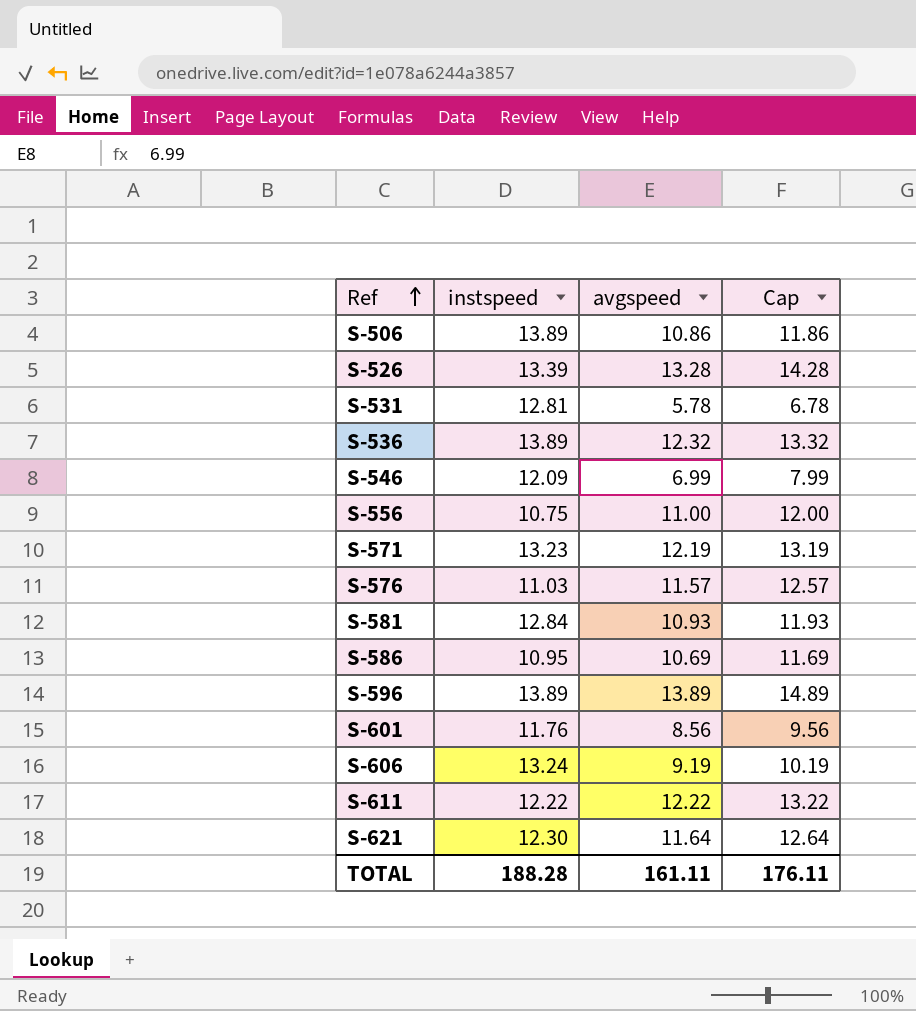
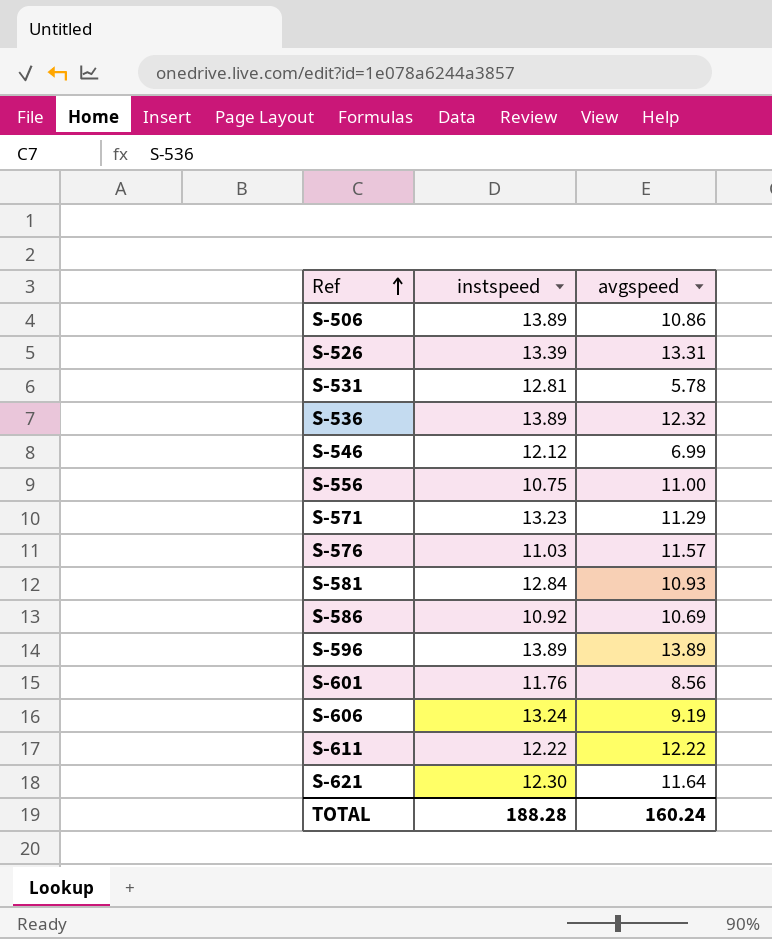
column Cap | formula: [avgspeed] + 1 -> none
S-526 | avgspeed: 13.28 -> 13.31
S-546 | instspeed: 12.09 -> 12.12
S-571 | avgspeed: 12.19 -> 11.29
S-586 | instspeed: 10.95 -> 10.92
TOTAL | avgspeed: 161.11 -> 160.24

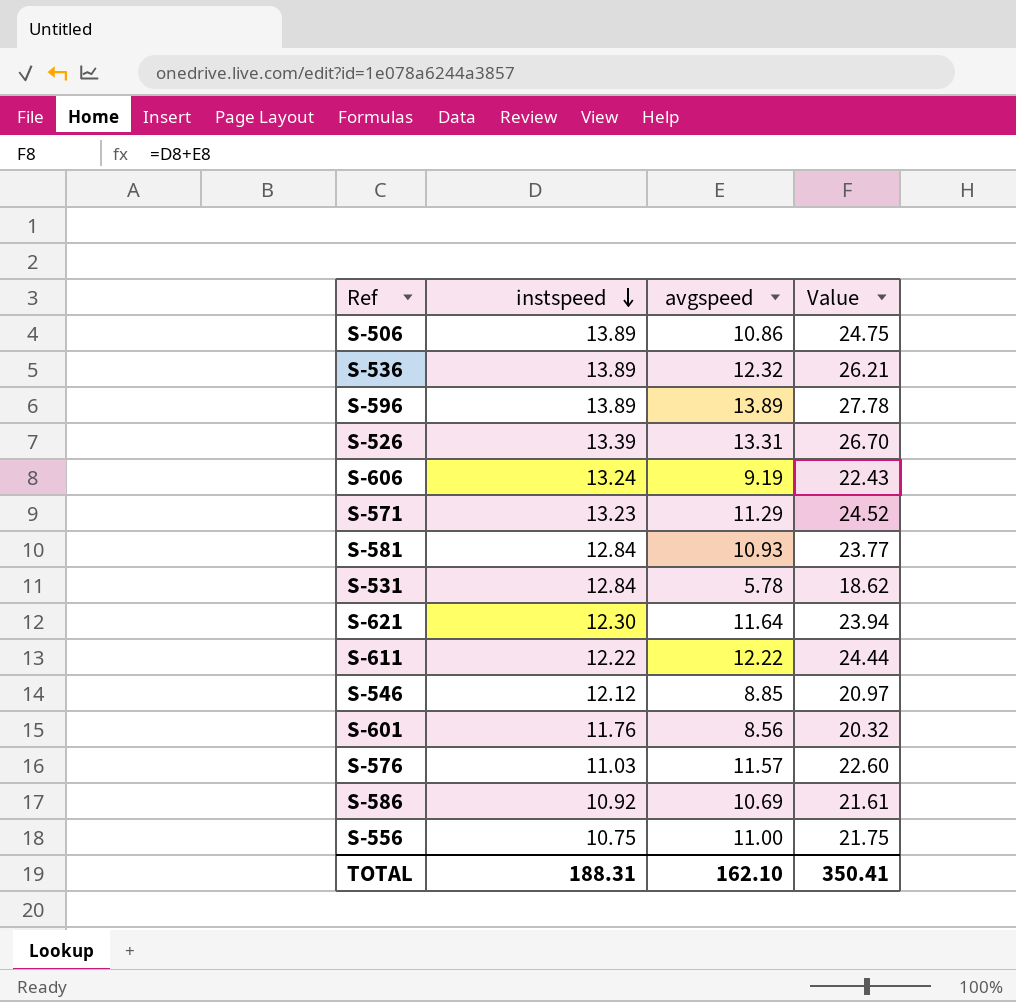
row order: Ref ascending -> instspeed descending
column Value | formula: none -> [instspeed] + [avgspeed]
S-531 | instspeed: 12.81 -> 12.84
S-546 | avgspeed: 6.99 -> 8.85
TOTAL | instspeed: 188.28 -> 188.31
TOTAL | avgspeed: 160.24 -> 162.10

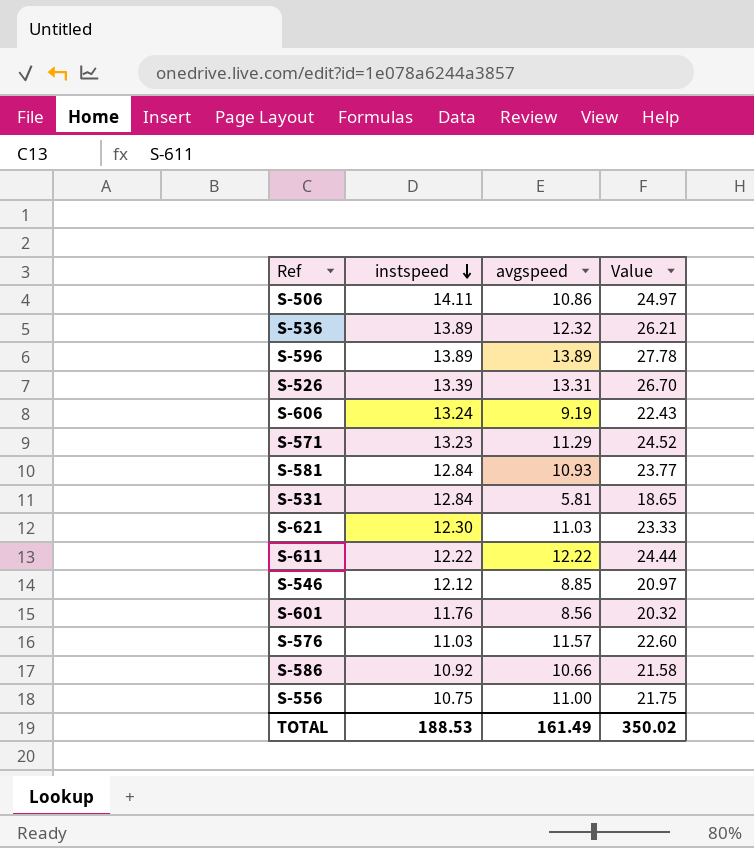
S-506 | instspeed: 13.89 -> 14.11
S-506 | Value: 24.75 -> 24.97
S-531 | avgspeed: 5.78 -> 5.81
S-531 | Value: 18.62 -> 18.65
S-621 | avgspeed: 11.64 -> 11.03
S-621 | Value: 23.94 -> 23.33
S-586 | avgspeed: 10.69 -> 10.66
S-586 | Value: 21.61 -> 21.58
TOTAL | instspeed: 188.31 -> 188.53
TOTAL | avgspeed: 162.10 -> 161.49
TOTAL | Value: 350.41 -> 350.02

